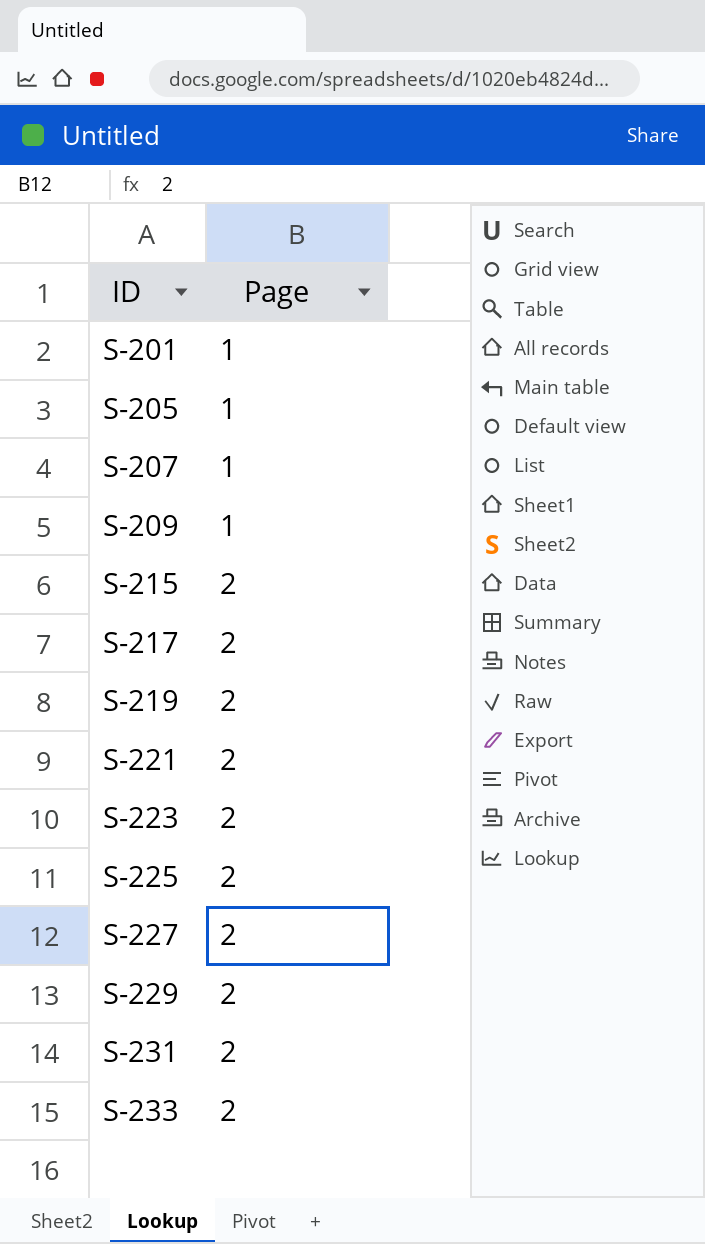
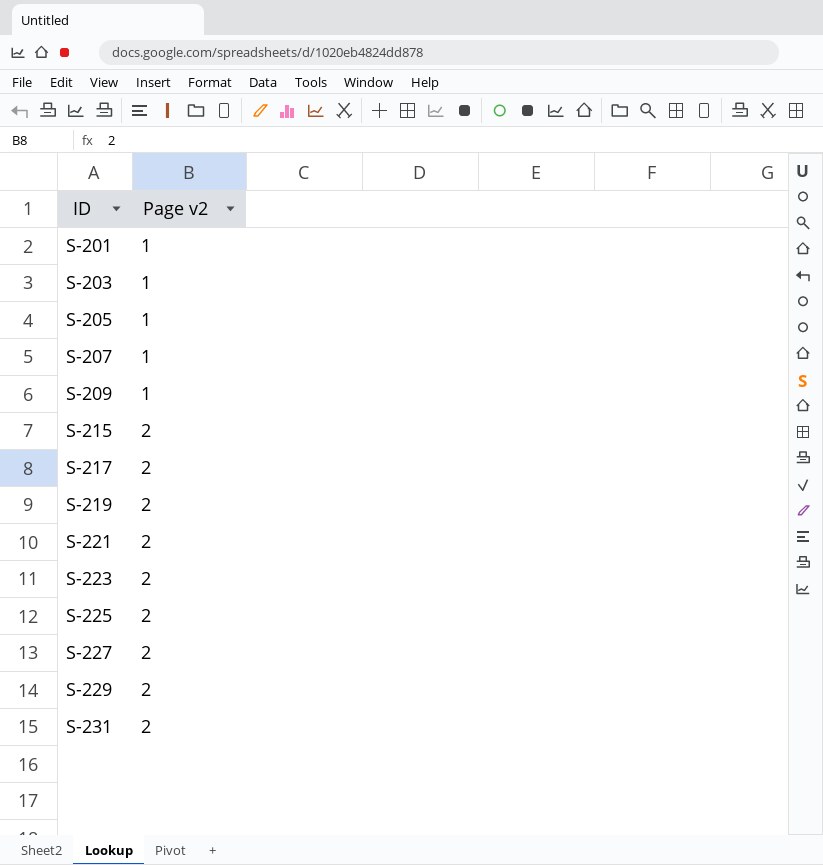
column name: Page -> Page v2
row S-233: 2 -> none
row S-203: none -> 1

